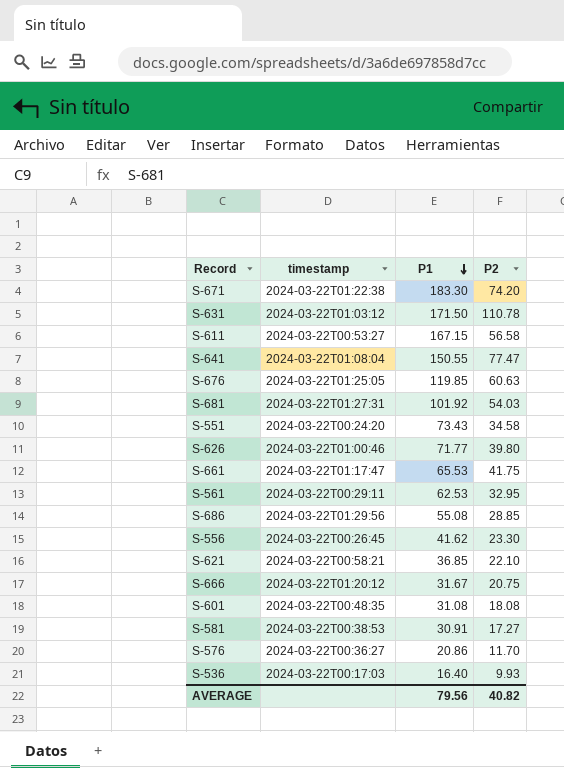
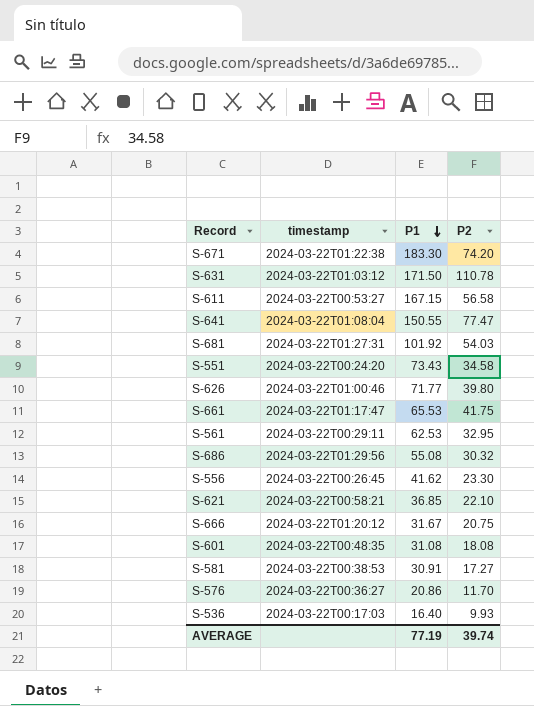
row S-676: 2024-03-22T01:25:05 | 119.85 | 60.63 -> none
S-686 | P2: 28.85 -> 30.32
AVERAGE | P1: 79.56 -> 77.19
AVERAGE | P2: 40.82 -> 39.74

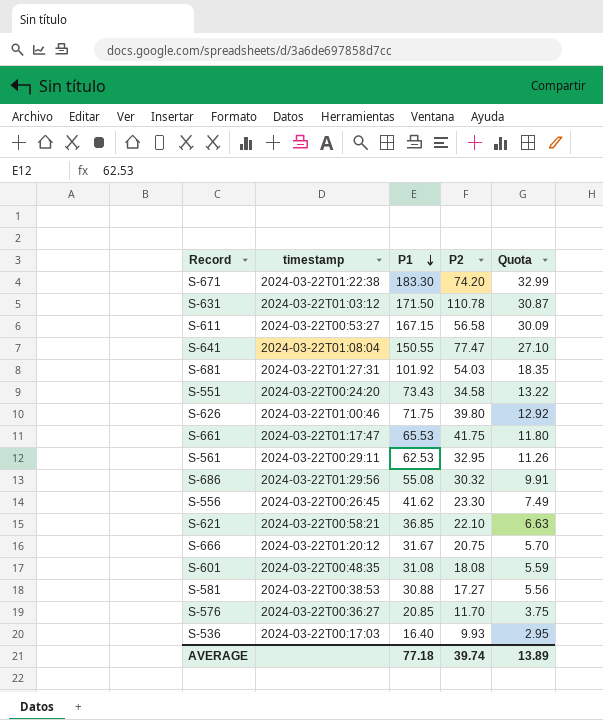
column Quota | formula: none -> [P1] * 0.18
S-626 | P1: 71.77 -> 71.75
S-581 | P1: 30.91 -> 30.88
S-576 | P1: 20.86 -> 20.85
AVERAGE | P1: 77.19 -> 77.18

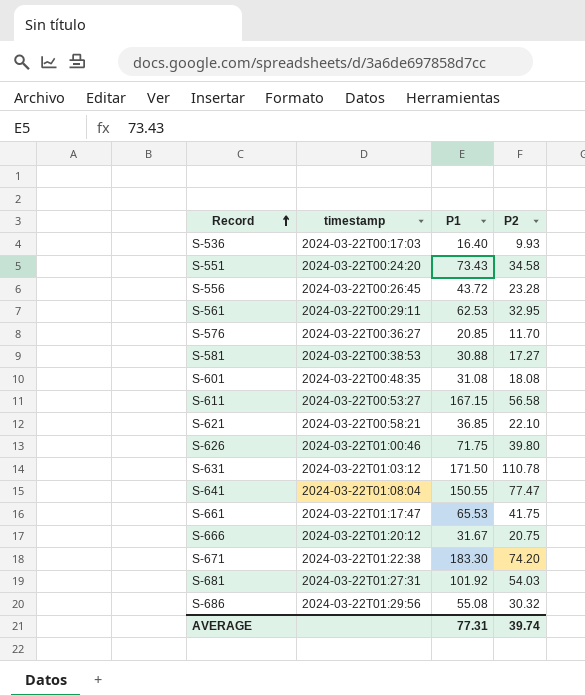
row order: P1 descending -> Record ascending
column Quota | formula: [P1] * 0.18 -> none
S-556 | P1: 41.62 -> 43.72
S-556 | P2: 23.30 -> 23.28
AVERAGE | P1: 77.18 -> 77.31

